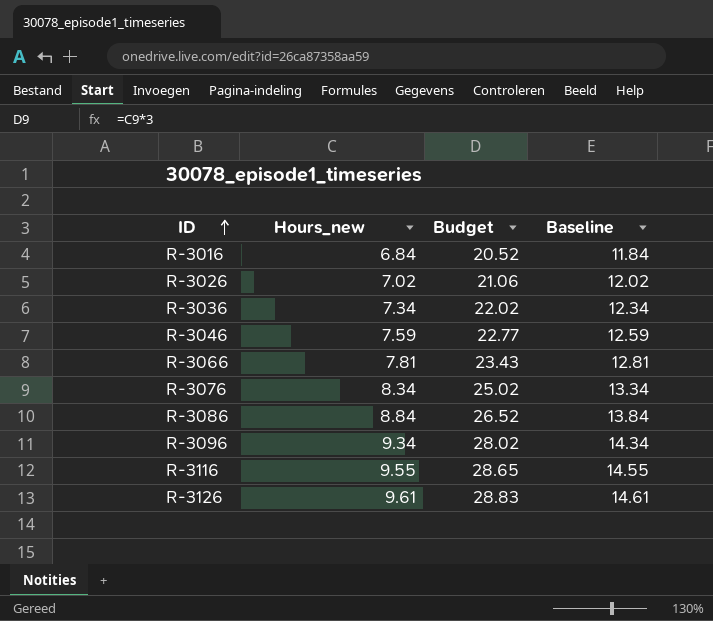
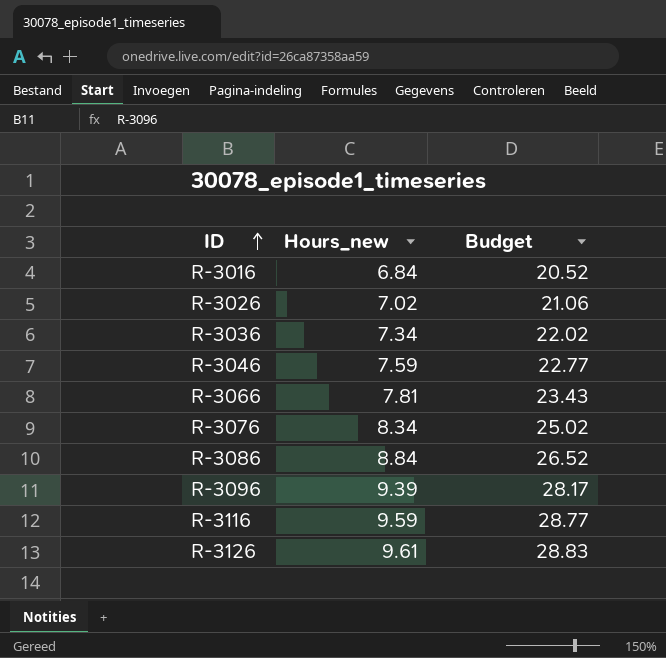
column Baseline | formula: [Hours_new] + 5 -> none
R-3096 | Hours_new: 9.34 -> 9.39
R-3096 | Budget: 28.02 -> 28.17
R-3116 | Hours_new: 9.55 -> 9.59
R-3116 | Budget: 28.65 -> 28.77

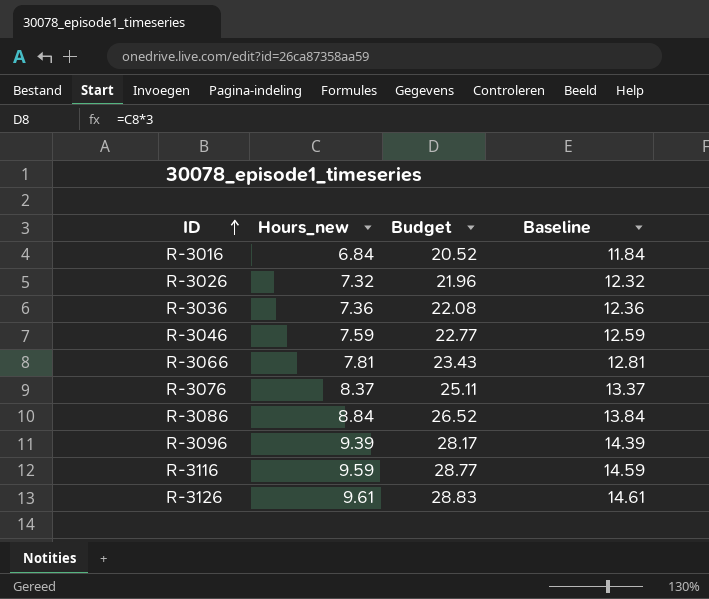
column Baseline | formula: none -> [Hours_new] + 5
R-3026 | Hours_new: 7.02 -> 7.32
R-3026 | Budget: 21.06 -> 21.96
R-3036 | Hours_new: 7.34 -> 7.36
R-3036 | Budget: 22.02 -> 22.08
R-3076 | Hours_new: 8.34 -> 8.37
R-3076 | Budget: 25.02 -> 25.11

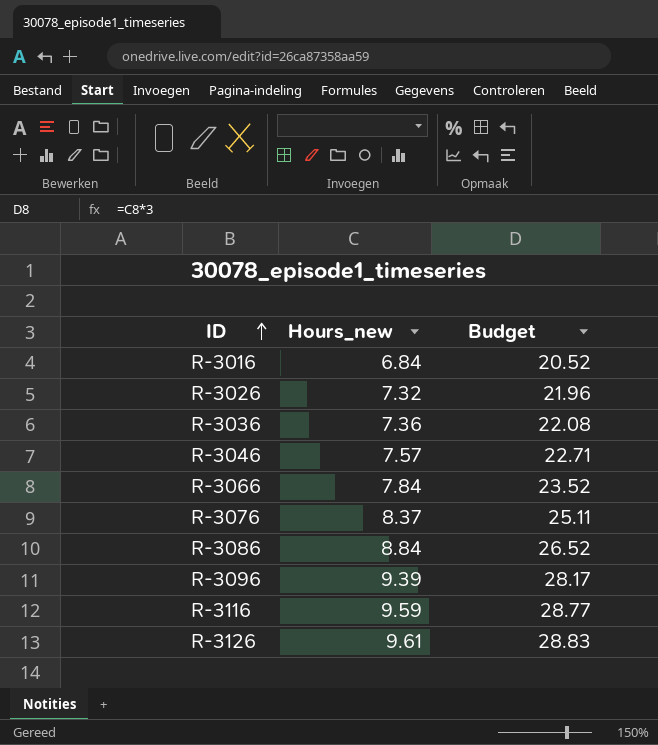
column Baseline | formula: [Hours_new] + 5 -> none
R-3046 | Hours_new: 7.59 -> 7.57
R-3046 | Budget: 22.77 -> 22.71
R-3066 | Hours_new: 7.81 -> 7.84
R-3066 | Budget: 23.43 -> 23.52

